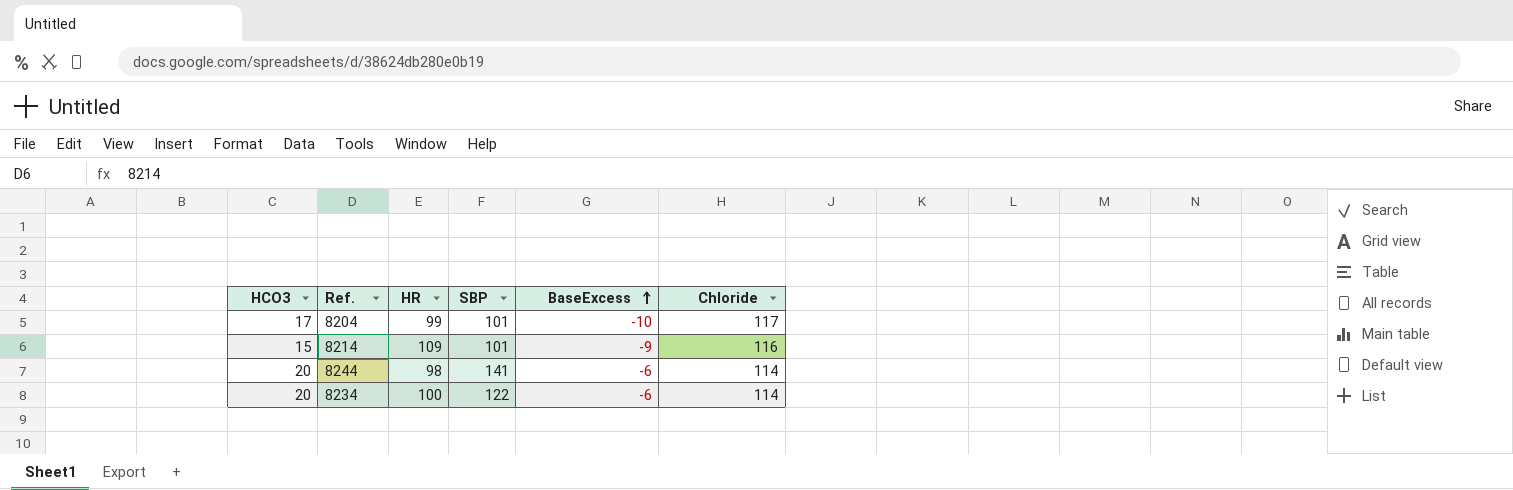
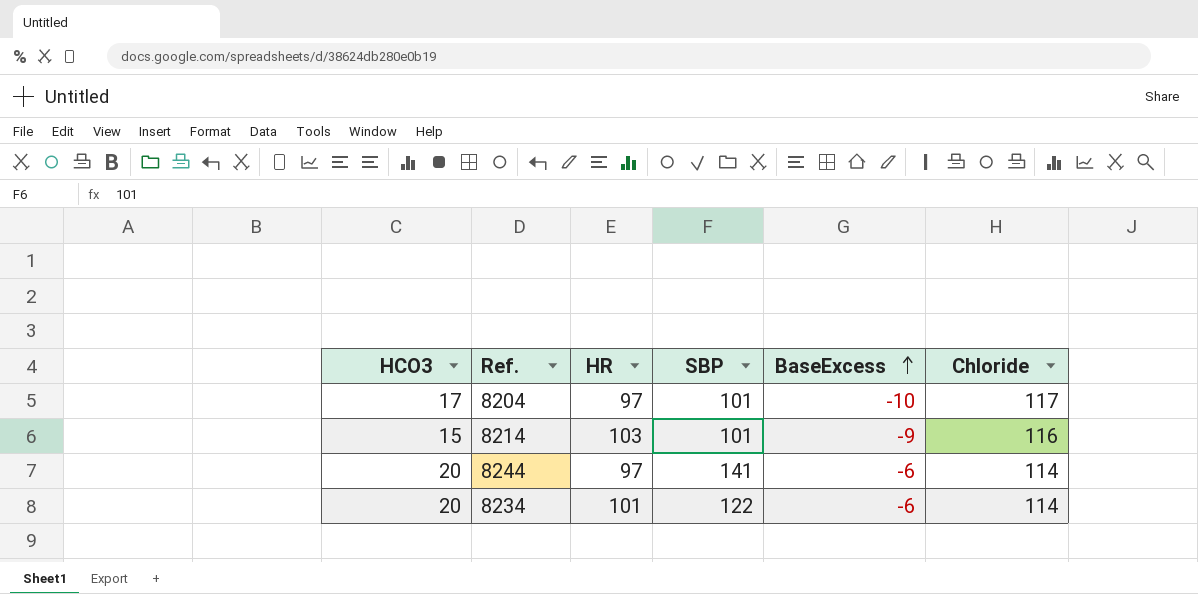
8204 | HR: 99 -> 97
8214 | HR: 109 -> 103
8244 | HR: 98 -> 97
8234 | HR: 100 -> 101

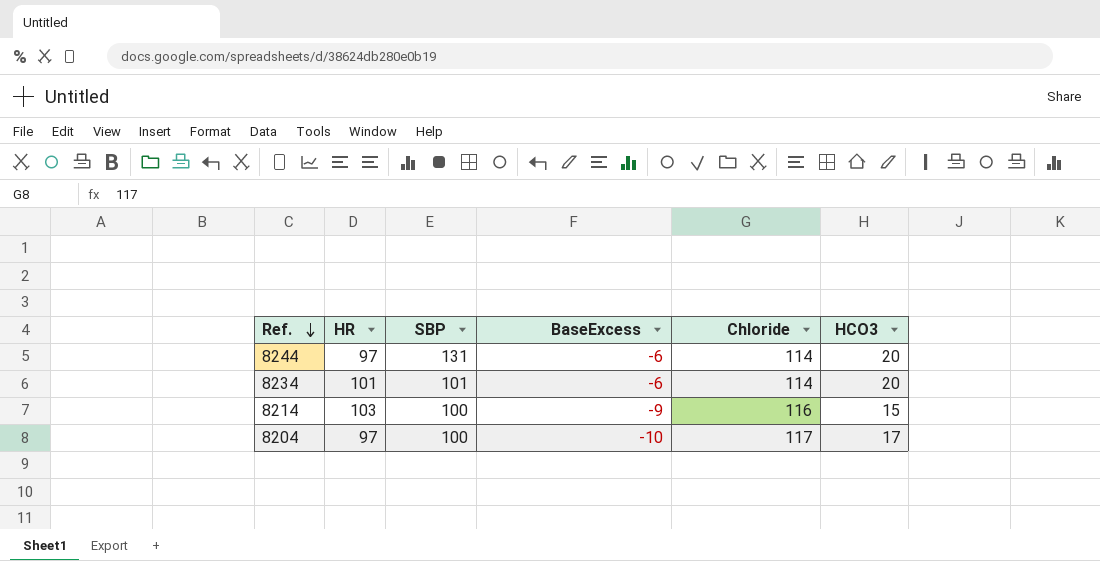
row order: BaseExcess ascending -> Ref. descending
column HCO3 | position: 1 -> 6
8244 | SBP: 141 -> 131
8234 | SBP: 122 -> 101
8214 | SBP: 101 -> 100
8204 | SBP: 101 -> 100

